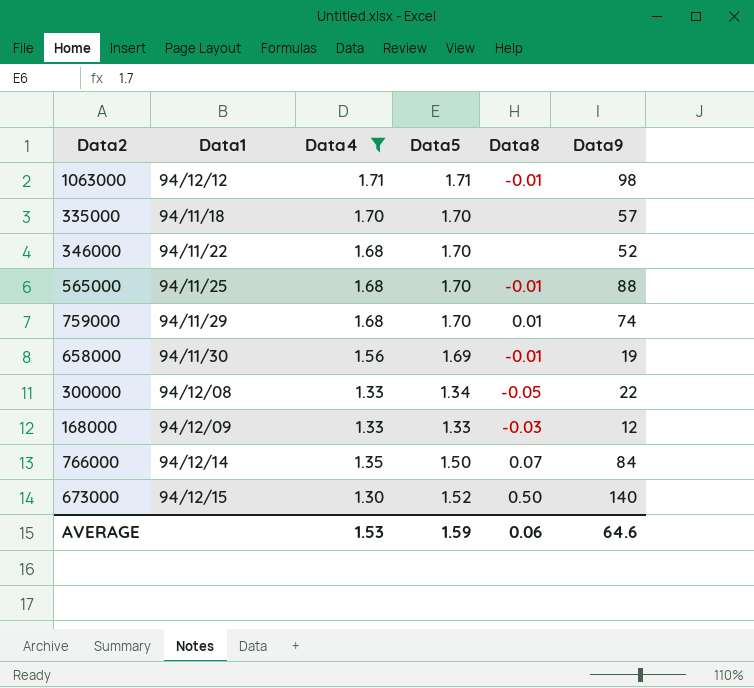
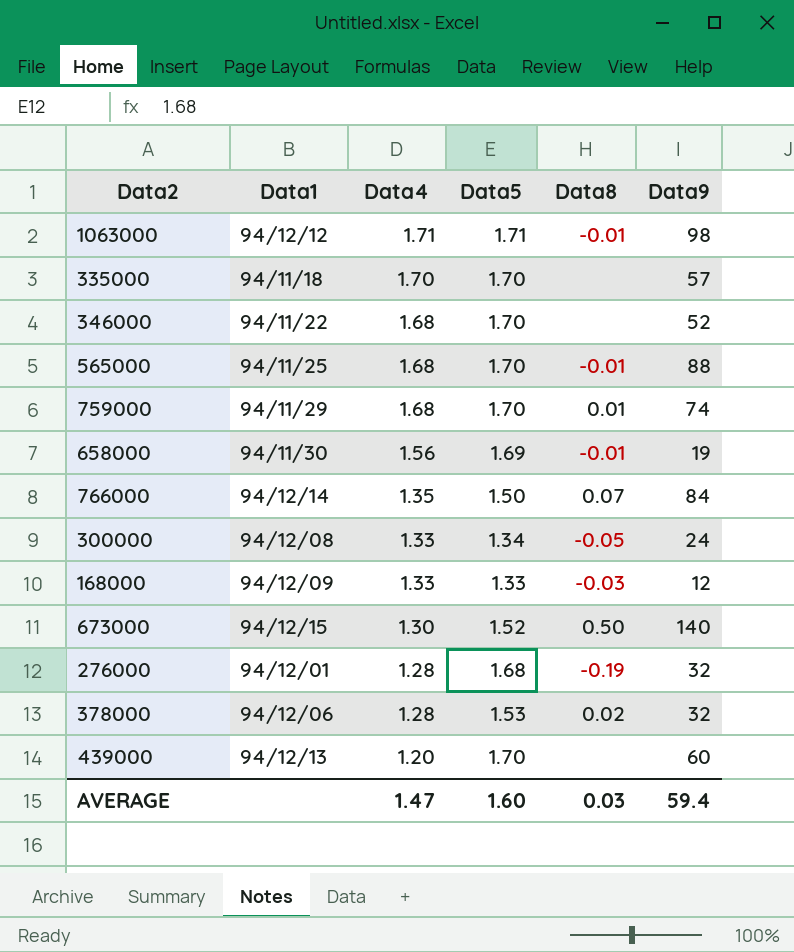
filter: Data4 >= 1.30 -> none
row order: none -> Data4 descending
300000 | Data9: 22 -> 24
AVERAGE | Data4: 1.53 -> 1.47
AVERAGE | Data5: 1.59 -> 1.60
AVERAGE | Data8: 0.06 -> 0.03
AVERAGE | Data9: 64.6 -> 59.4

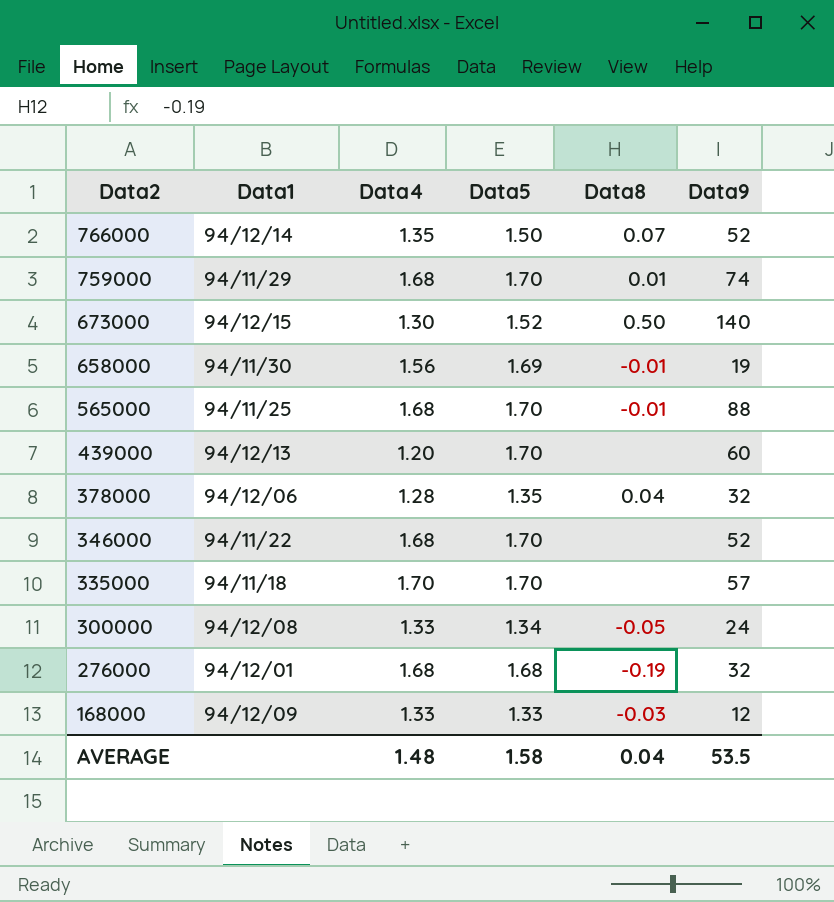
row order: Data4 descending -> Data2 descending
row 1063000: 94/12/12 | 1.71 | 1.71 | -0.01 | 98 -> none
766000 | Data9: 84 -> 52
378000 | Data5: 1.53 -> 1.35
378000 | Data8: 0.02 -> 0.04
276000 | Data4: 1.28 -> 1.68
AVERAGE | Data4: 1.47 -> 1.48
AVERAGE | Data5: 1.60 -> 1.58
AVERAGE | Data8: 0.03 -> 0.04
AVERAGE | Data9: 59.4 -> 53.5

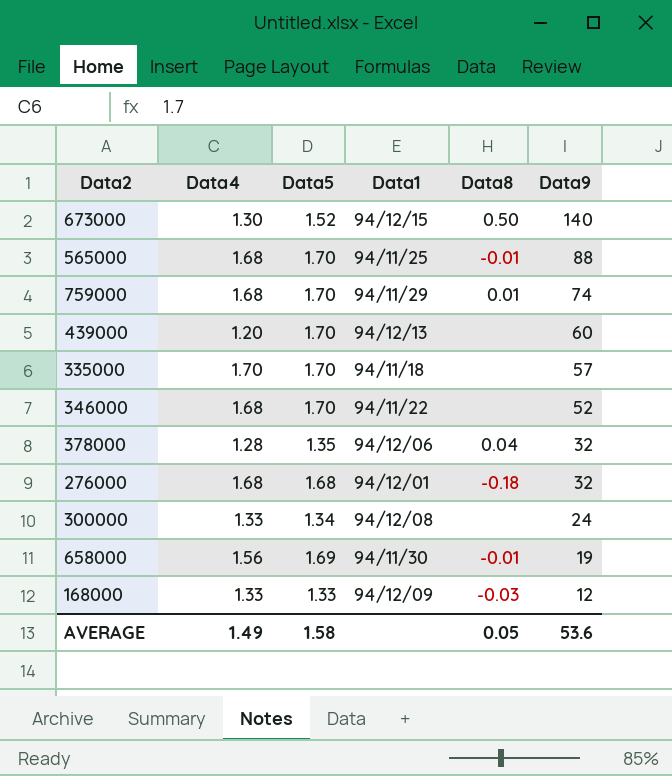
row order: Data2 descending -> Data9 descending
column Data1 | position: 2 -> 4
row 766000: 94/12/14 | 1.35 | 1.50 | 0.07 | 52 -> none
276000 | Data8: -0.19 -> -0.18
300000 | Data8: -0.05 -> none
AVERAGE | Data4: 1.48 -> 1.49
AVERAGE | Data8: 0.04 -> 0.05
AVERAGE | Data9: 53.5 -> 53.6

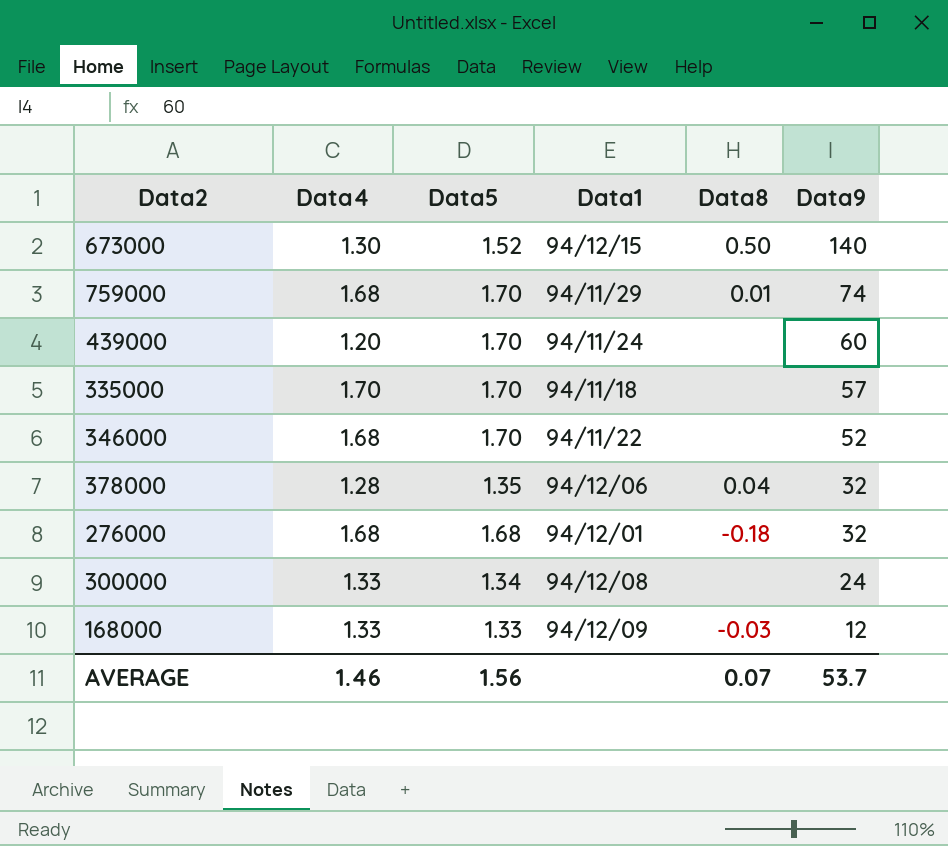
row 565000: 1.68 | 1.70 | 94/11/25 | -0.01 | 88 -> none
row 658000: 1.56 | 1.69 | 94/11/30 | -0.01 | 19 -> none
439000 | Data1: 94/12/13 -> 94/11/24
AVERAGE | Data4: 1.49 -> 1.46
AVERAGE | Data5: 1.58 -> 1.56
AVERAGE | Data8: 0.05 -> 0.07
AVERAGE | Data9: 53.6 -> 53.7

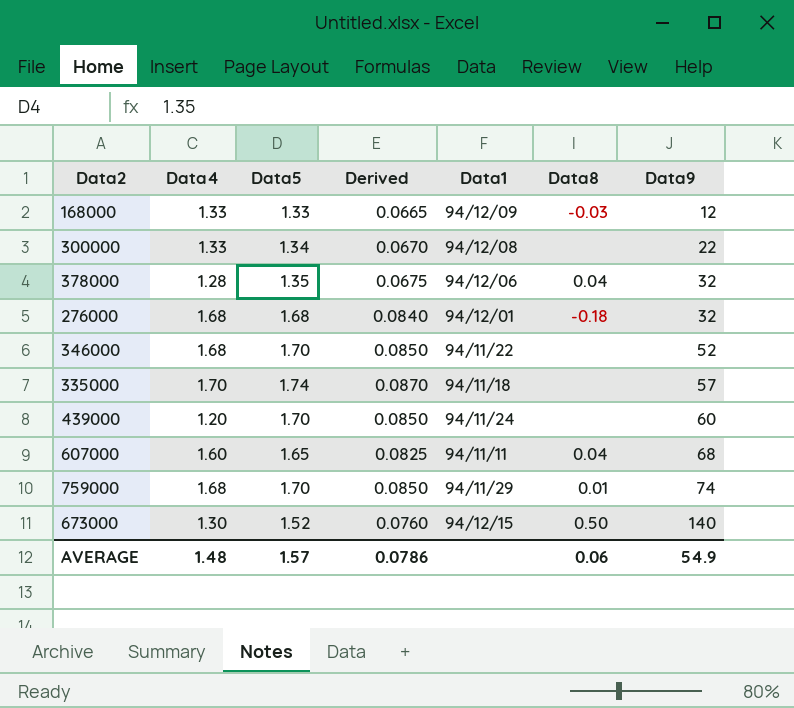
row order: Data9 descending -> Data9 ascending
column Derived | formula: none -> [Data5] * 0.05
300000 | Data9: 24 -> 22
335000 | Data5: 1.70 -> 1.74
row 607000: none -> 1.60 | 1.65 | 0.0825 | 94/11/11 | 0.04 | 68
AVERAGE | Data4: 1.46 -> 1.48
AVERAGE | Data5: 1.56 -> 1.57
AVERAGE | Data8: 0.07 -> 0.06
AVERAGE | Data9: 53.7 -> 54.9

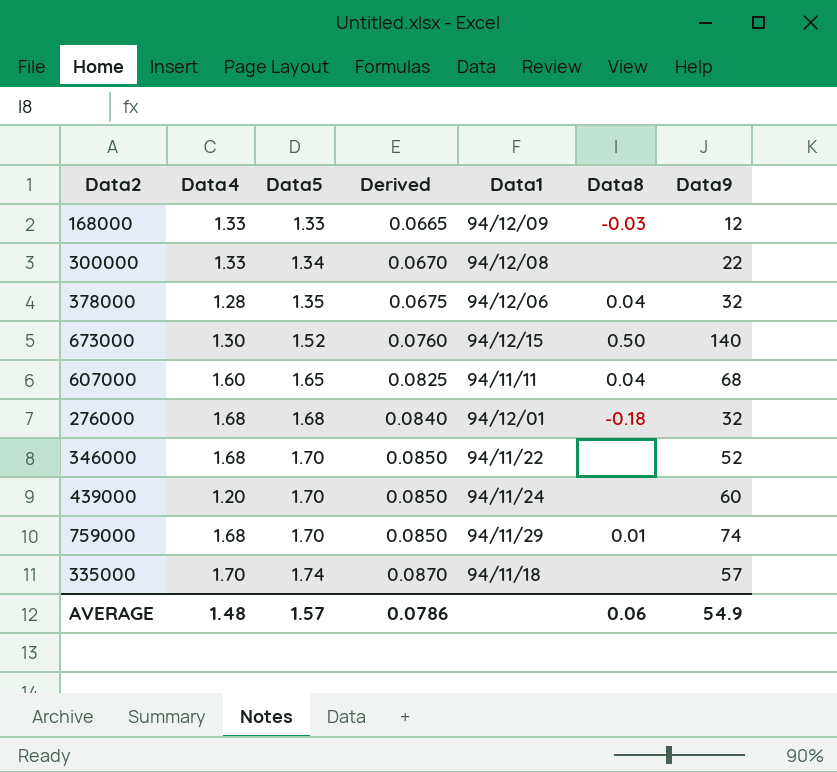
row order: Data9 ascending -> Data5 ascending

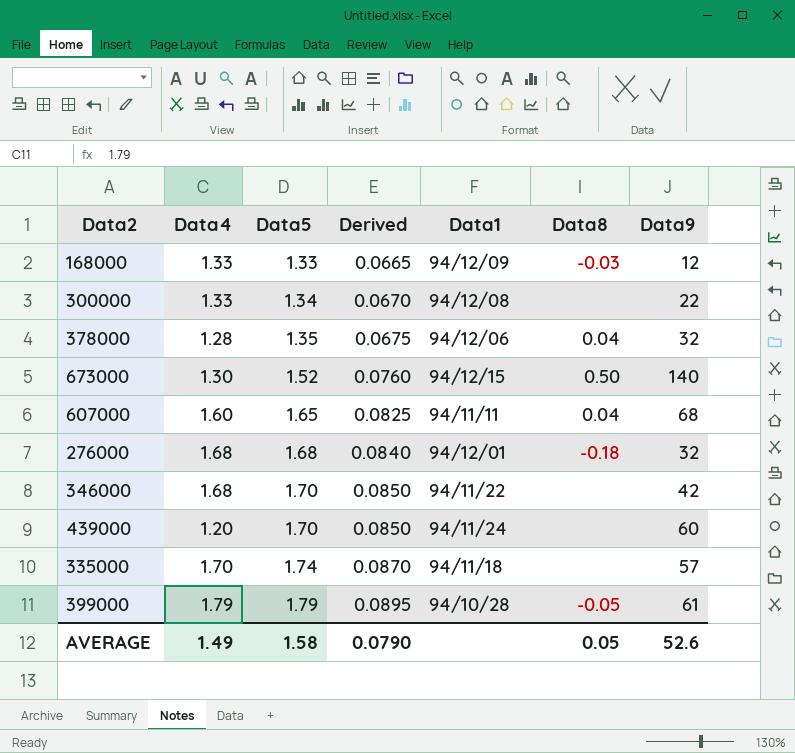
row 759000: 1.68 | 1.70 | 0.0850 | 94/11/29 | 0.01 | 74 -> none
346000 | Data9: 52 -> 42
row 399000: none -> 1.79 | 1.79 | 0.0895 | 94/10/28 | -0.05 | 61
AVERAGE | Data4: 1.48 -> 1.49
AVERAGE | Data5: 1.57 -> 1.58
AVERAGE | Derived: 0.0786 -> 0.0790
AVERAGE | Data8: 0.06 -> 0.05
AVERAGE | Data9: 54.9 -> 52.6

